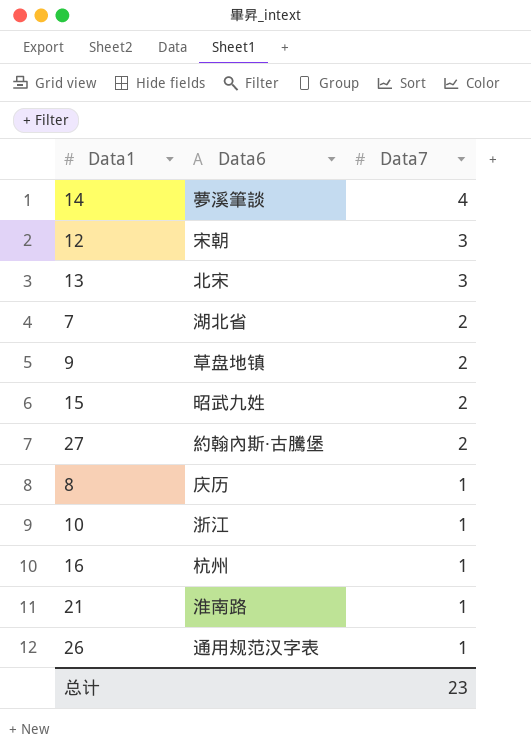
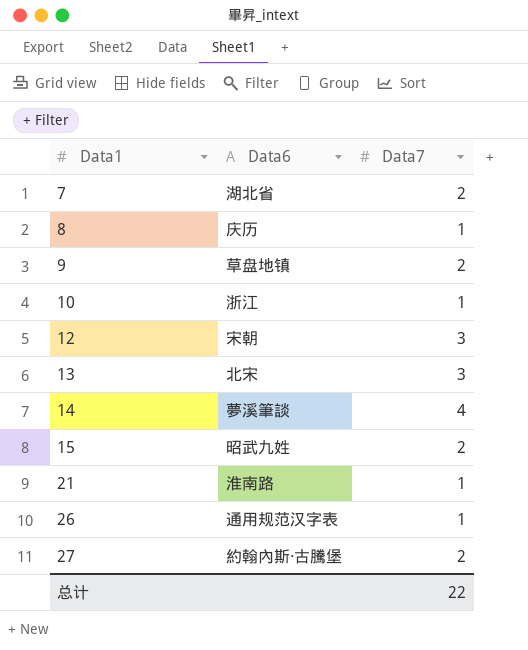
row order: Data7 descending -> Data1 ascending
row 16: 杭州 | 1 -> none
总计 | Data7: 23 -> 22

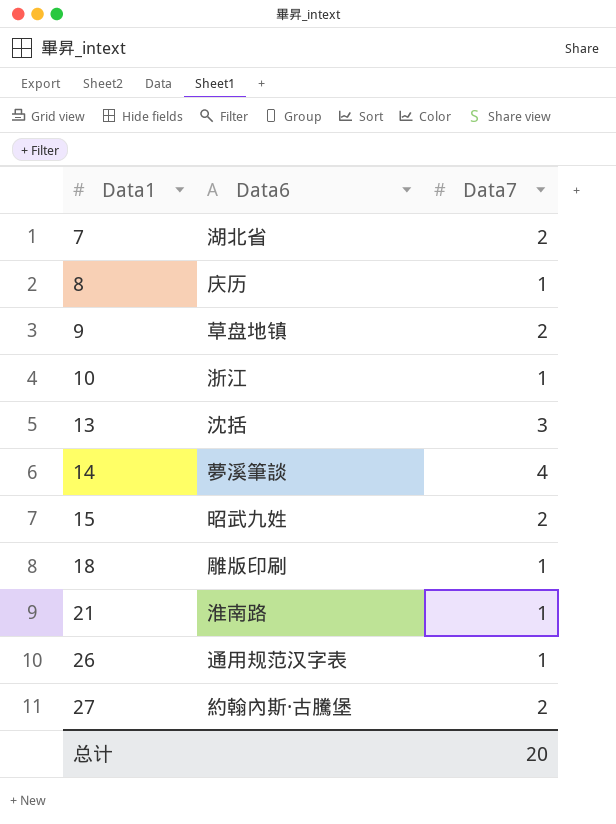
row 12: 宋朝 | 3 -> none
13 | Data6: 北宋 -> 沈括
row 18: none -> 雕版印刷 | 1
总计 | Data7: 22 -> 20

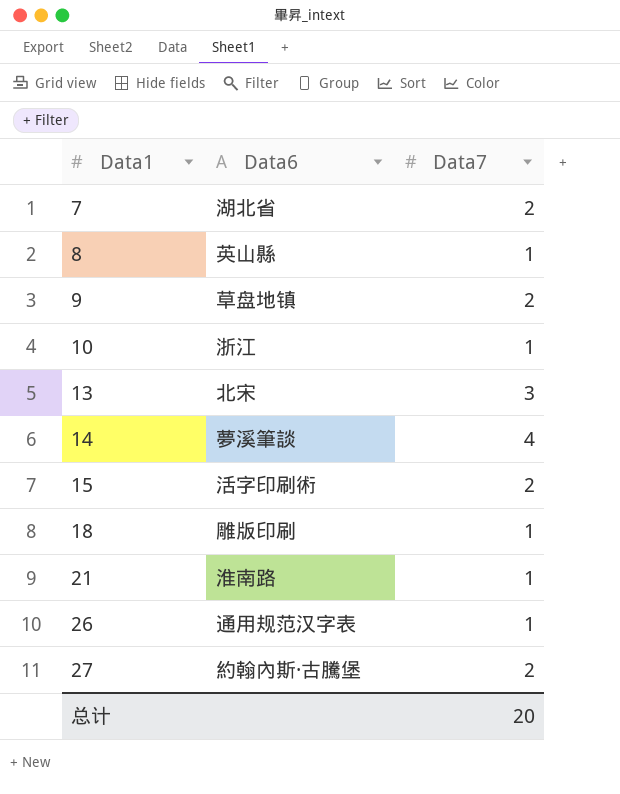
8 | Data6: 庆历 -> 英山縣
13 | Data6: 沈括 -> 北宋
15 | Data6: 昭武九姓 -> 活字印刷術

